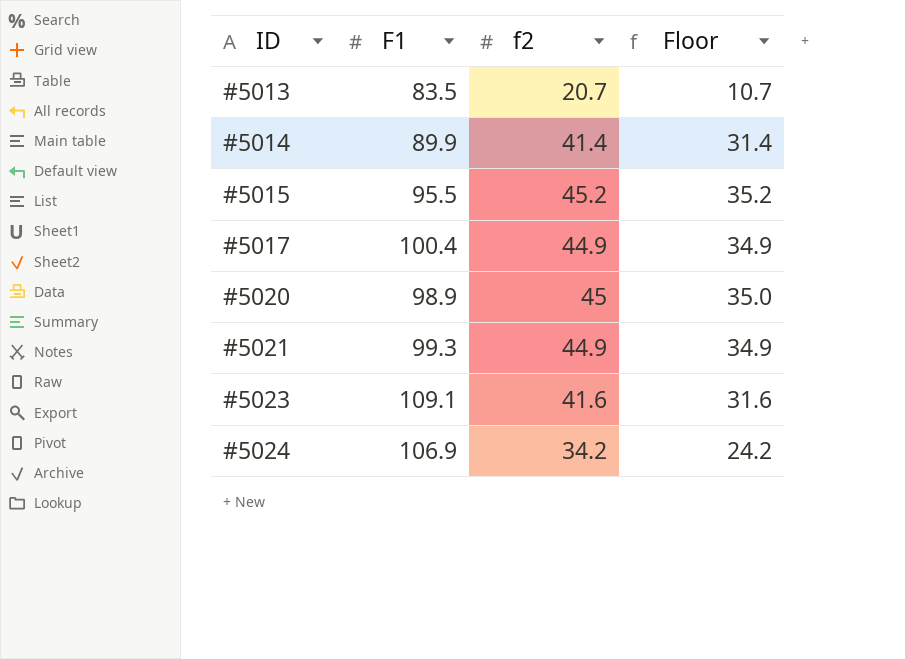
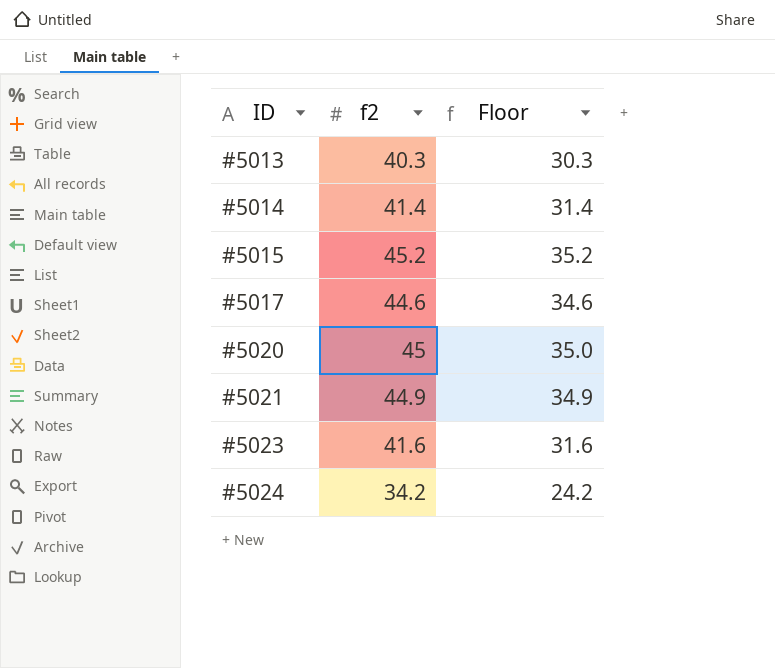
column F1 | position: 2 -> none
#5013 | f2: 20.7 -> 40.3
#5013 | Floor: 10.7 -> 30.3
#5017 | f2: 44.9 -> 44.6
#5017 | Floor: 34.9 -> 34.6

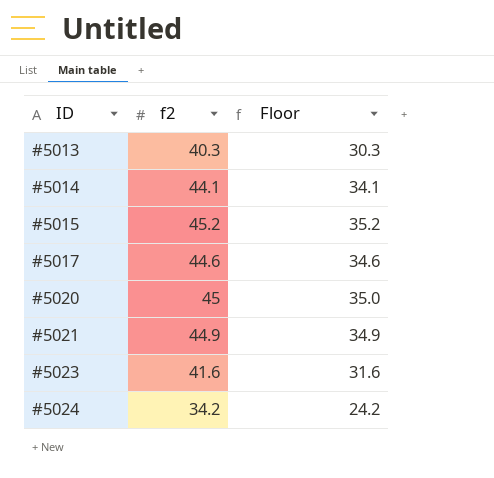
#5014 | f2: 41.4 -> 44.1
#5014 | Floor: 31.4 -> 34.1

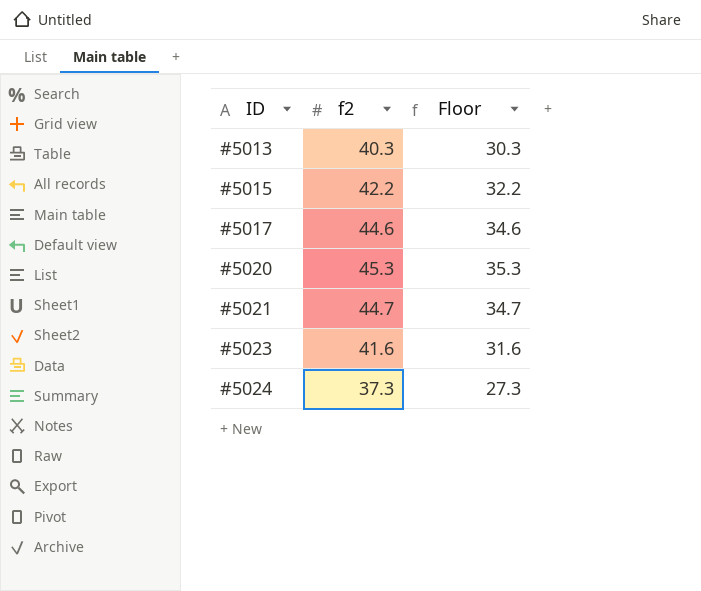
row #5014: 44.1 | 34.1 -> none
#5015 | f2: 45.2 -> 42.2
#5015 | Floor: 35.2 -> 32.2
#5020 | f2: 45 -> 45.3
#5020 | Floor: 35.0 -> 35.3
#5021 | f2: 44.9 -> 44.7
#5021 | Floor: 34.9 -> 34.7
#5024 | f2: 34.2 -> 37.3
#5024 | Floor: 24.2 -> 27.3

